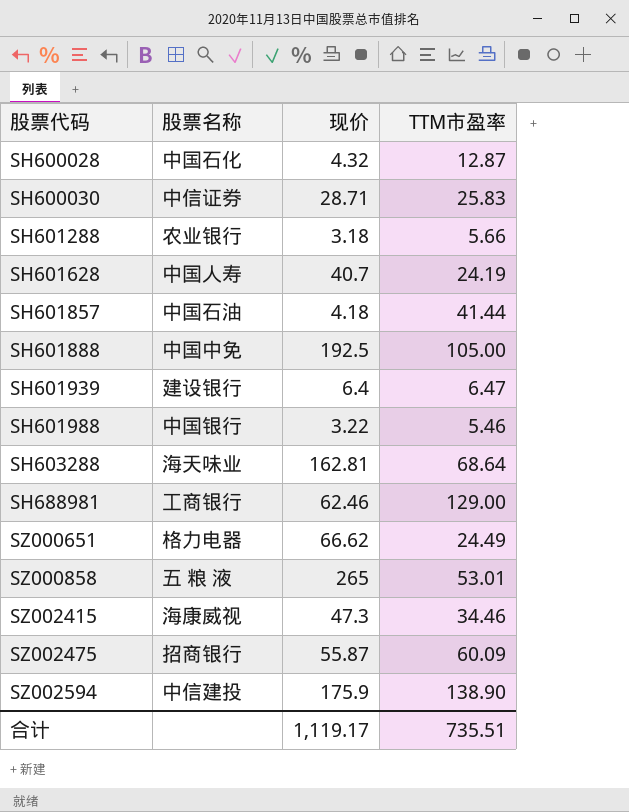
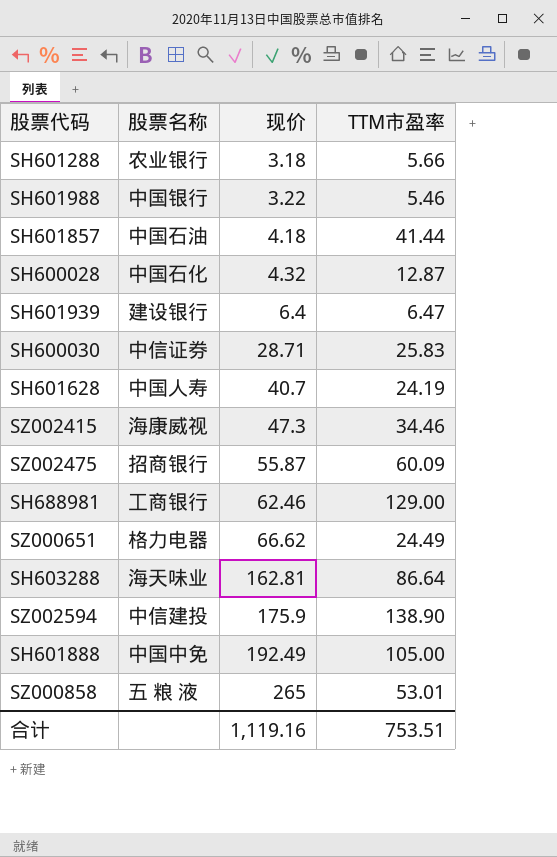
row order: 股票代码 ascending -> 现价 ascending
SH603288 | TTM市盈率: 68.64 -> 86.64
SH601888 | 现价: 192.5 -> 192.49
合计 | 现价: 1,119.17 -> 1,119.16
合计 | TTM市盈率: 735.51 -> 753.51

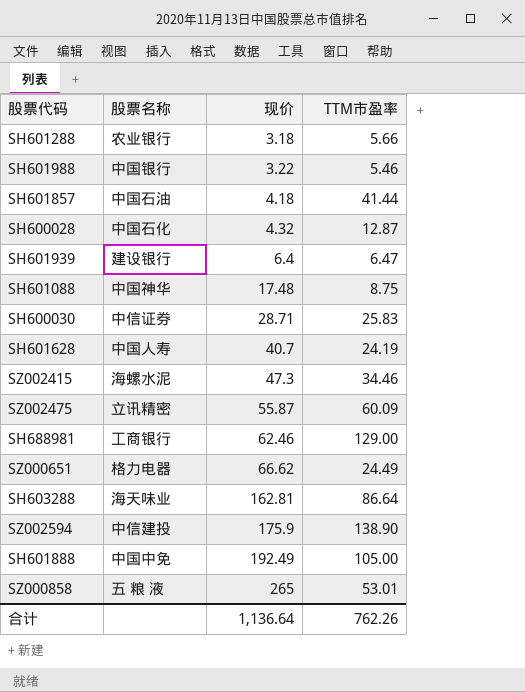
row SH601088: none -> 中国神华 | 17.48 | 8.75
SZ002415 | 股票名称: 海康威视 -> 海螺水泥
SZ002475 | 股票名称: 招商银行 -> 立讯精密
合计 | 现价: 1,119.16 -> 1,136.64
合计 | TTM市盈率: 753.51 -> 762.26

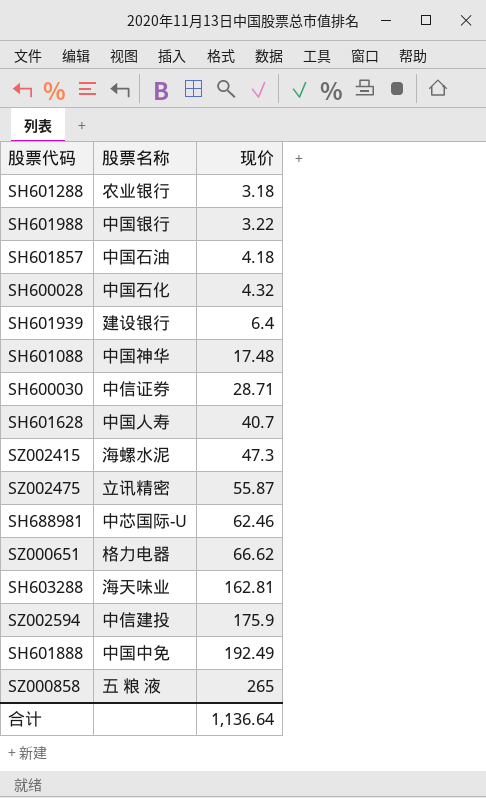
column TTM市盈率 | position: 4 -> none
SH688981 | 股票名称: 工商银行 -> 中芯国际-U

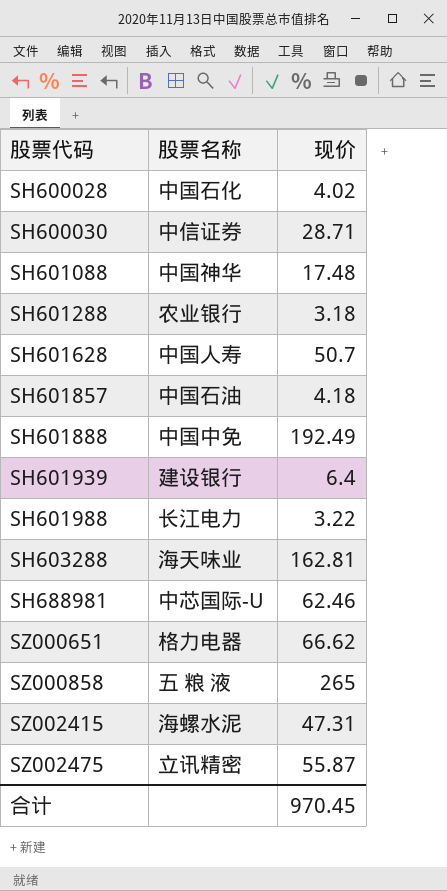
row order: 现价 ascending -> 股票代码 ascending
row SZ002594: 中信建投 | 175.9 -> none
SH600028 | 现价: 4.32 -> 4.02
SH601628 | 现价: 40.7 -> 50.7
SH601988 | 股票名称: 中国银行 -> 长江电力
SZ002415 | 现价: 47.3 -> 47.31
合计 | 现价: 1,136.64 -> 970.45

